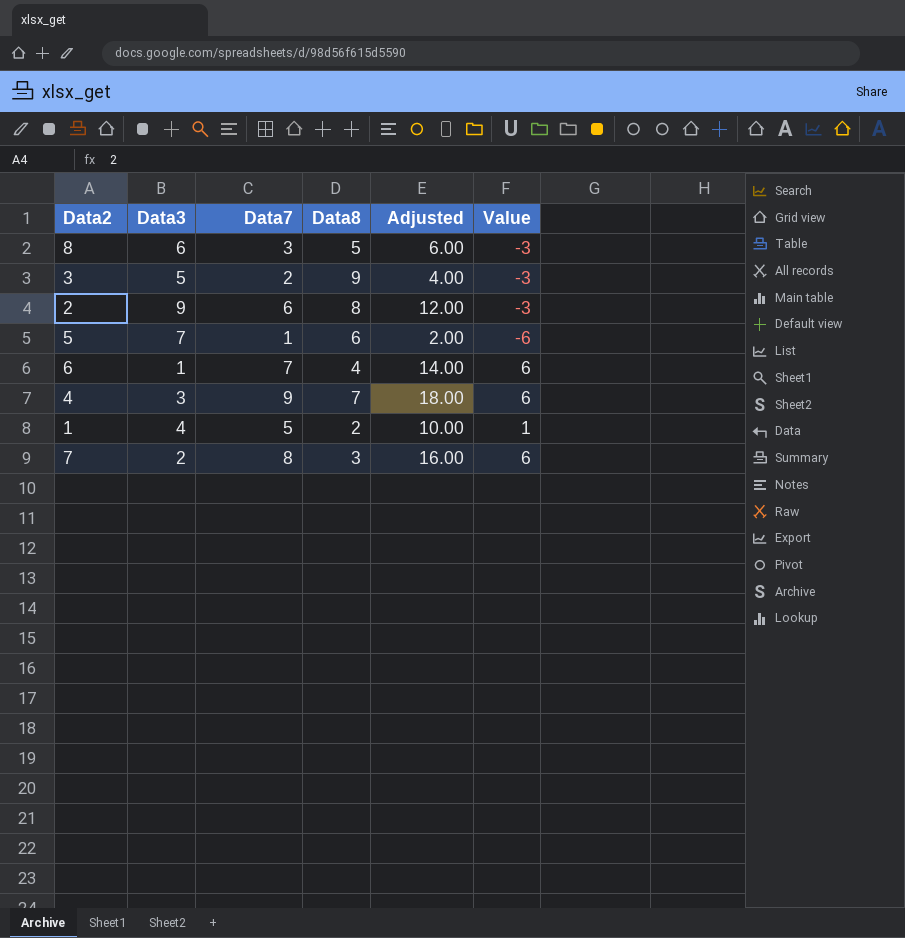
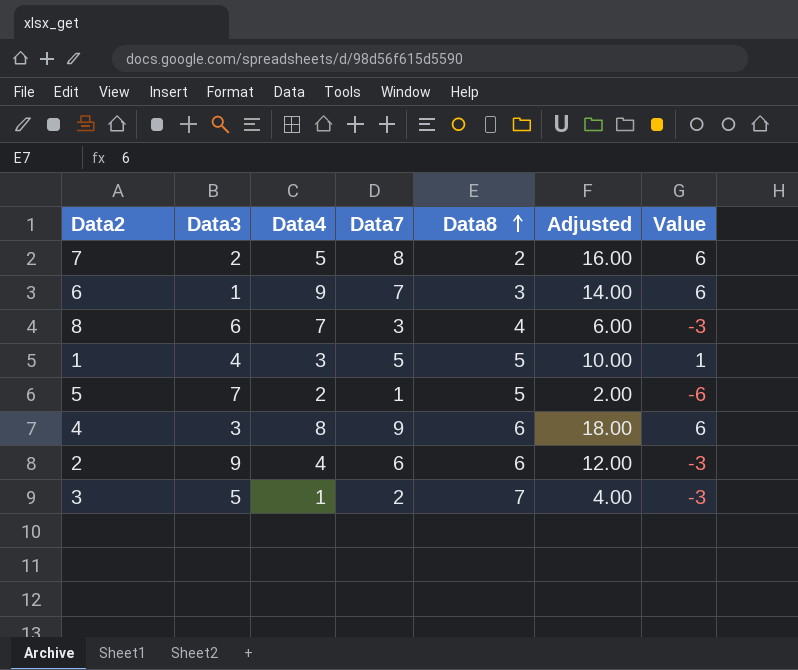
row order: none -> Data8 ascending
column Data4 | position: none -> 3
7 | Data8: 3 -> 2
6 | Data8: 4 -> 3
8 | Data8: 5 -> 4
1 | Data8: 2 -> 5
5 | Data8: 6 -> 5
4 | Data8: 7 -> 6
2 | Data8: 8 -> 6
3 | Data8: 9 -> 7

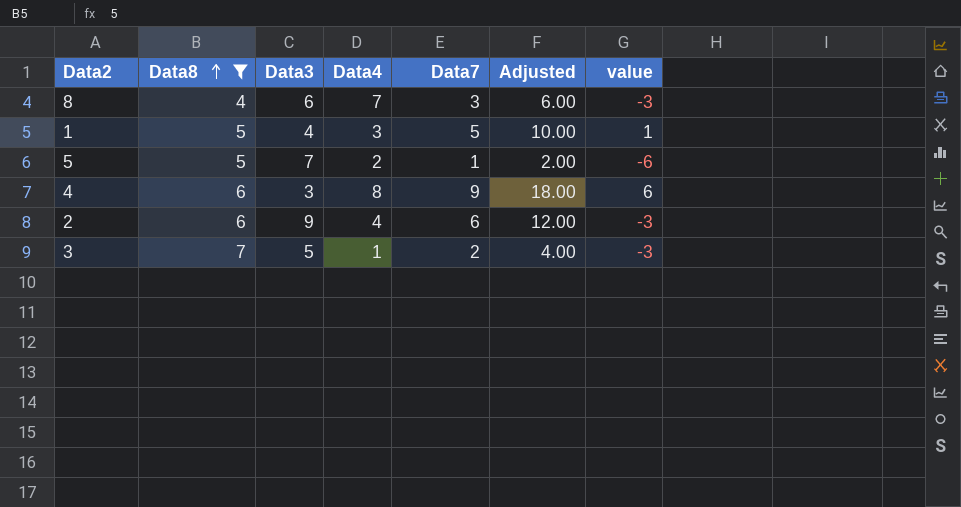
filter: none -> Data8 >= 4
column Data8 | position: 5 -> 2
column name: Value -> value

